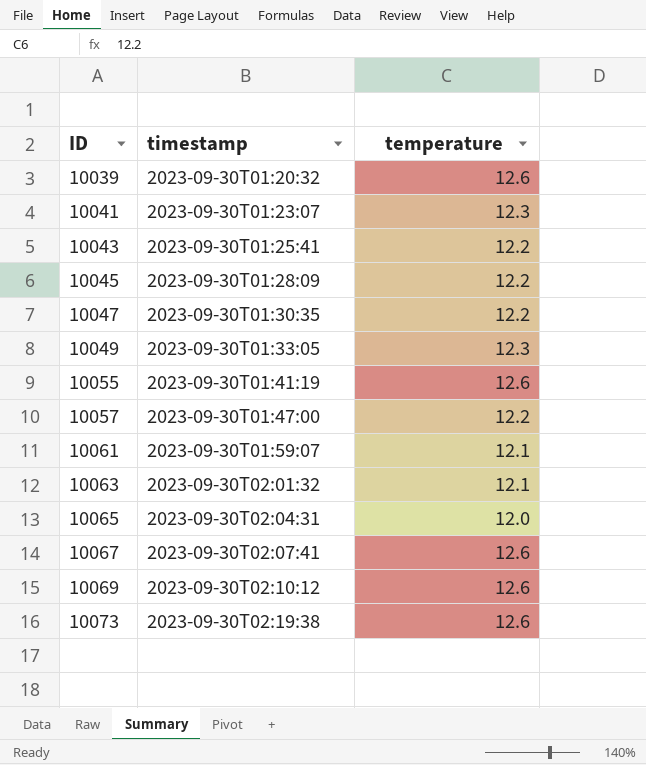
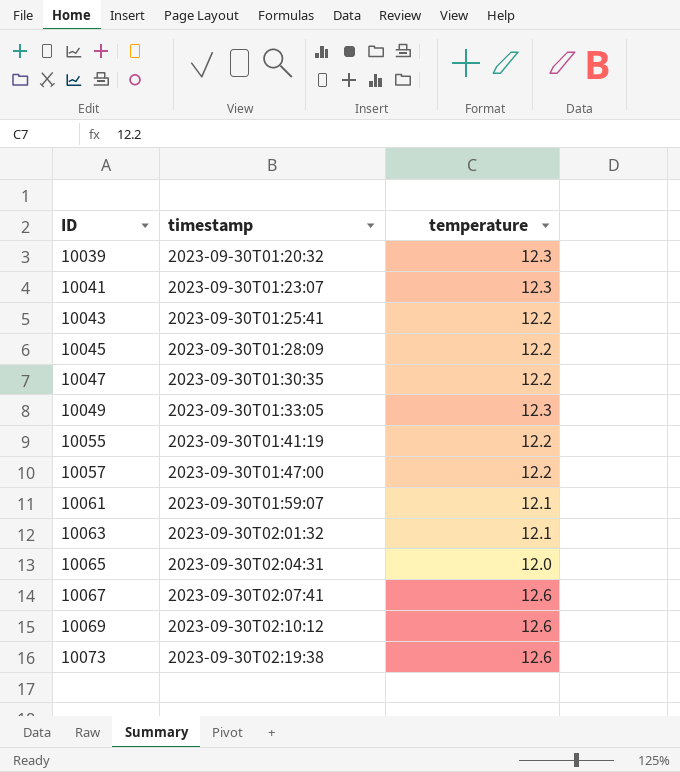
10039 | temperature: 12.6 -> 12.3
10055 | temperature: 12.6 -> 12.2

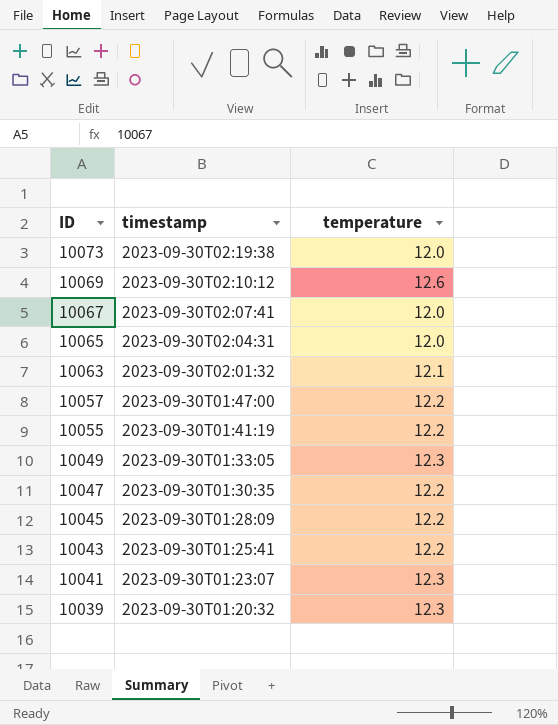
row order: ID ascending -> ID descending
row 10061: 2023-09-30T01:59:07 | 12.1 -> none
10073 | temperature: 12.6 -> 12.0
10067 | temperature: 12.6 -> 12.0

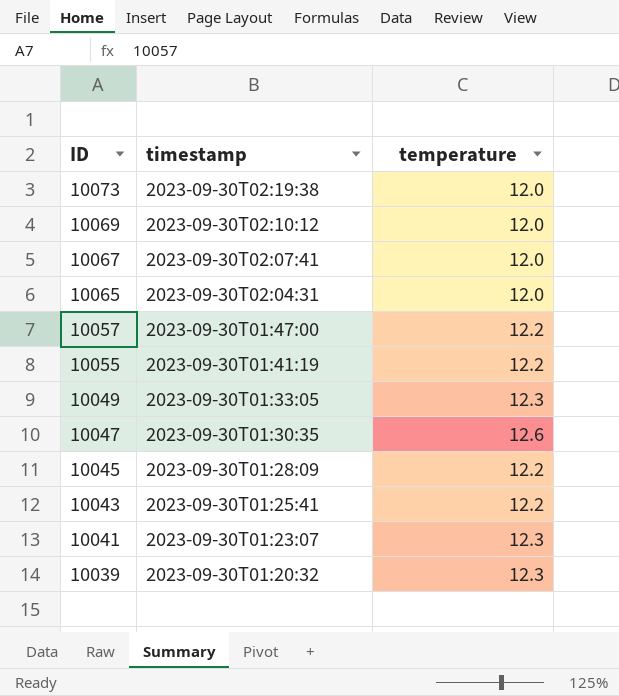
row 10063: 2023-09-30T02:01:32 | 12.1 -> none
10069 | temperature: 12.6 -> 12.0
10047 | temperature: 12.2 -> 12.6

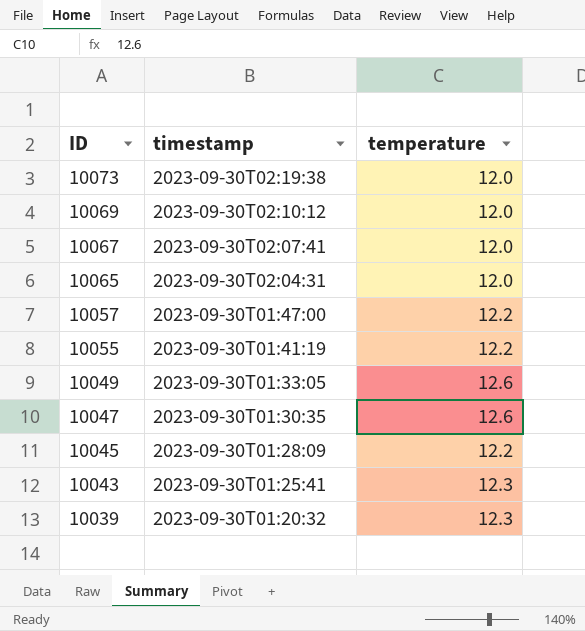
row 10041: 2023-09-30T01:23:07 | 12.3 -> none
10049 | temperature: 12.3 -> 12.6
10043 | temperature: 12.2 -> 12.3

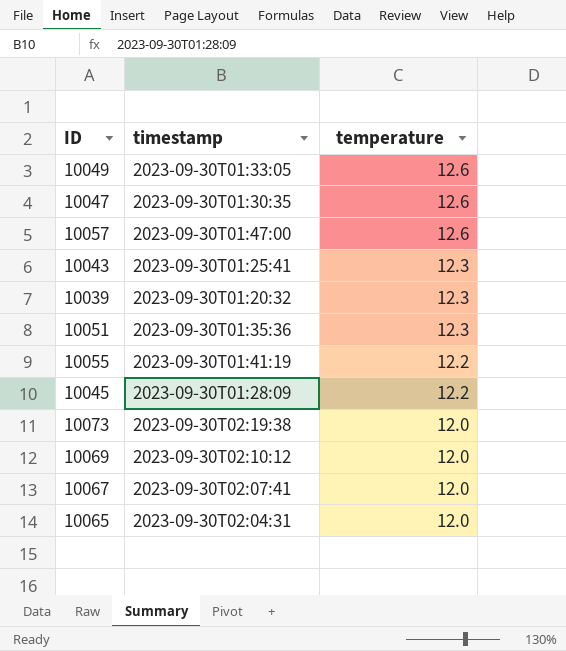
row order: ID descending -> temperature descending
10057 | temperature: 12.2 -> 12.6
row 10051: none -> 2023-09-30T01:35:36 | 12.3

